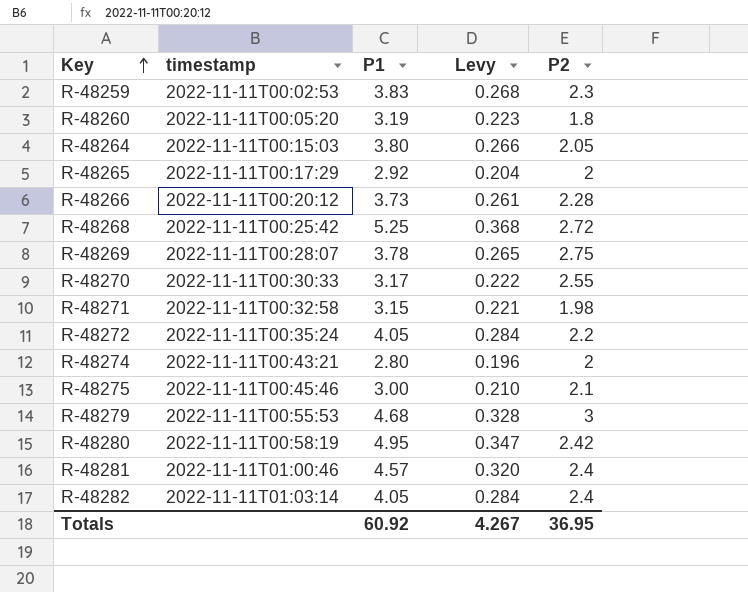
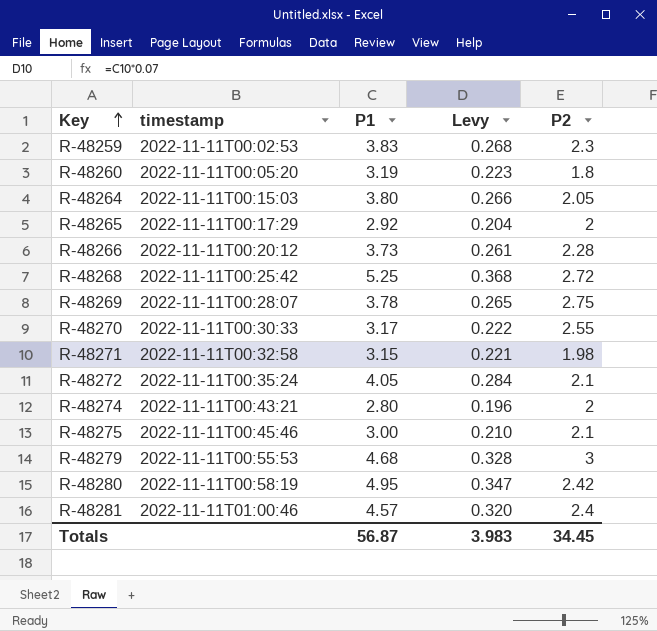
row R-48282: 2022-11-11T01:03:14 | 4.05 | 0.284 | 2.4 -> none
R-48272 | P2: 2.2 -> 2.1
Totals | P1: 60.92 -> 56.87
Totals | Levy: 4.267 -> 3.983
Totals | P2: 36.95 -> 34.45

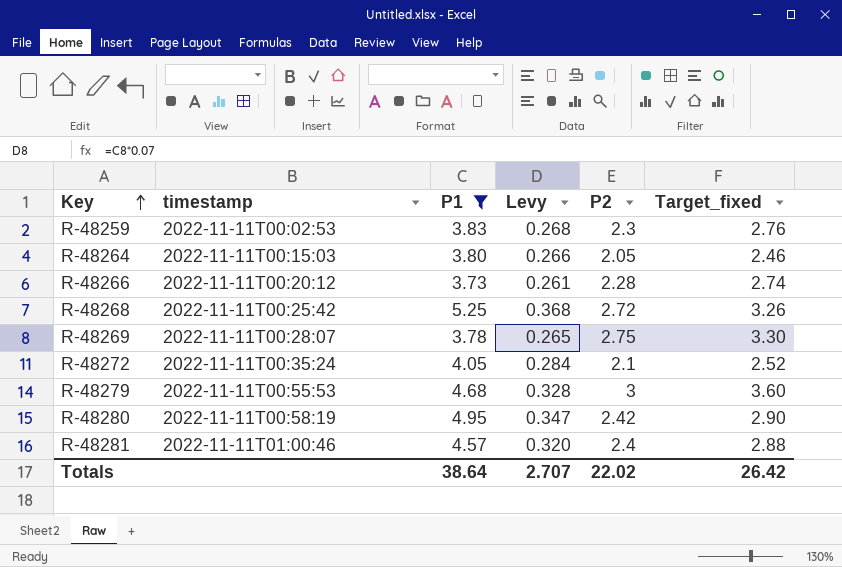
filter: none -> P1 >= 3.73
column Target_fixed | formula: none -> [P2] * 1.2
Totals | P1: 56.87 -> 38.64
Totals | Levy: 3.983 -> 2.707
Totals | P2: 34.45 -> 22.02

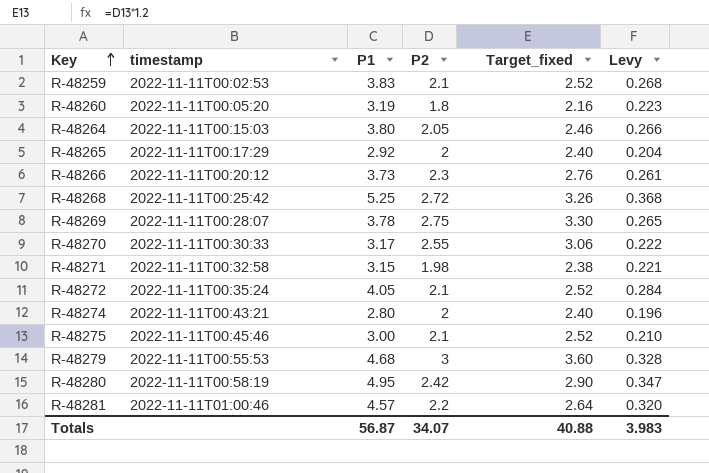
filter: P1 >= 3.73 -> none
column Levy | position: 4 -> 6
R-48259 | P2: 2.3 -> 2.1
R-48259 | Target_fixed: 2.76 -> 2.52
R-48266 | P2: 2.28 -> 2.3
R-48266 | Target_fixed: 2.74 -> 2.76
R-48281 | P2: 2.4 -> 2.2
R-48281 | Target_fixed: 2.88 -> 2.64
Totals | P1: 38.64 -> 56.87
Totals | P2: 22.02 -> 34.07
Totals | Target_fixed: 26.42 -> 40.88
Totals | Levy: 2.707 -> 3.983

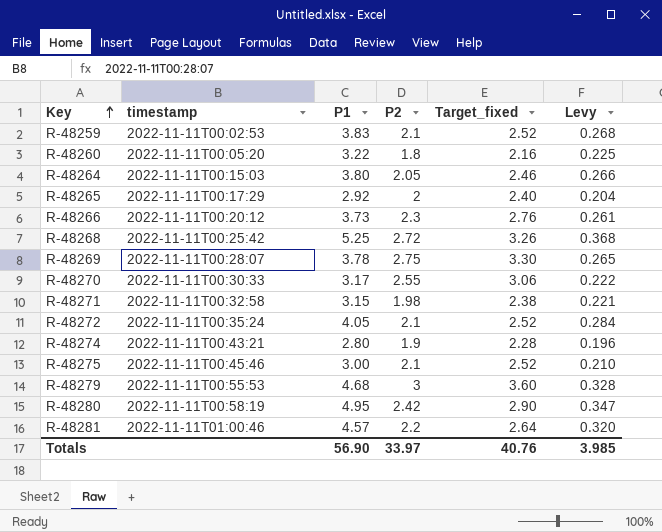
R-48260 | P1: 3.19 -> 3.22
R-48260 | Levy: 0.223 -> 0.225
R-48274 | P2: 2 -> 1.9
R-48274 | Target_fixed: 2.40 -> 2.28
Totals | P1: 56.87 -> 56.90
Totals | P2: 34.07 -> 33.97
Totals | Target_fixed: 40.88 -> 40.76
Totals | Levy: 3.983 -> 3.985

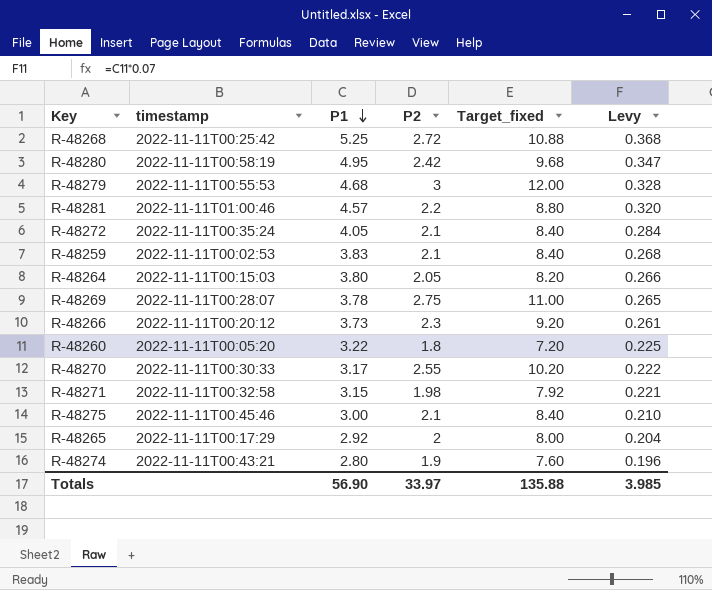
row order: Key ascending -> P1 descending
column Target_fixed | formula: [P2] * 1.2 -> [P2] * 4
Totals | Target_fixed: 40.76 -> 135.88

